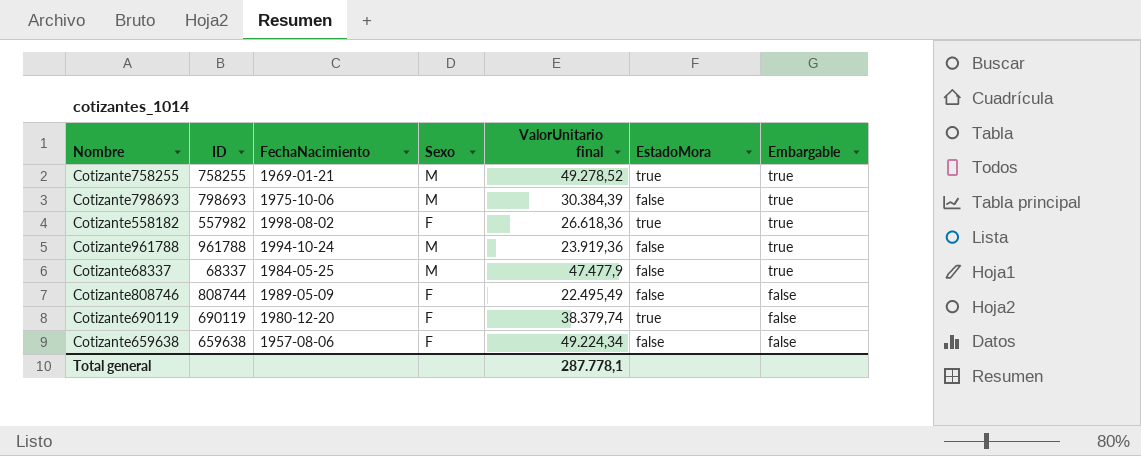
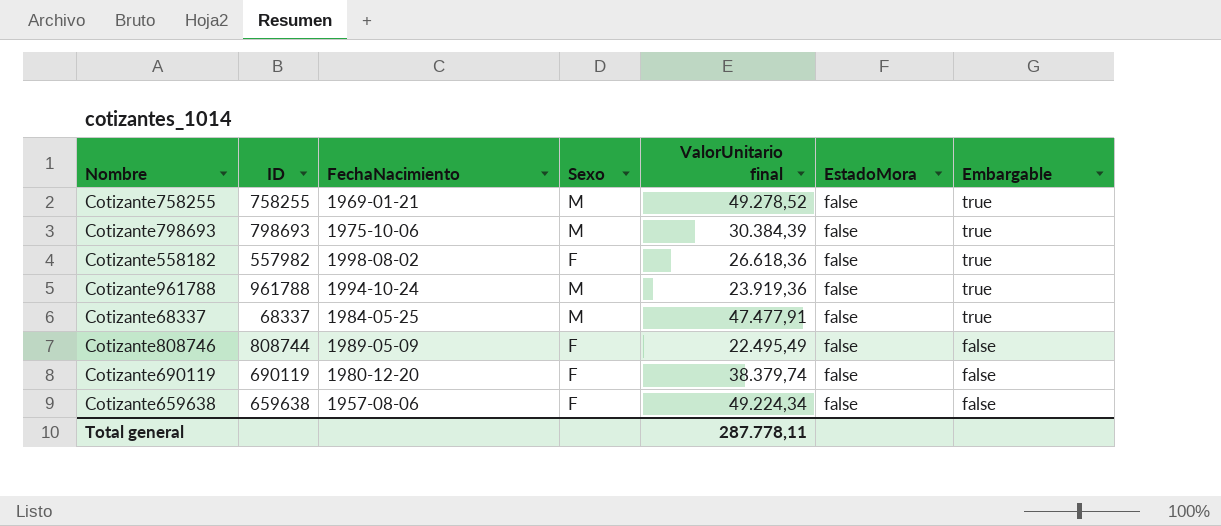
Cotizante758255 | EstadoMora: true -> false
Cotizante558182 | EstadoMora: true -> false
Cotizante68337 | ValorUnitario final: 47.477,9 -> 47.477,91
Cotizante690119 | EstadoMora: true -> false
Total general | ValorUnitario final: 287.778,1 -> 287.778,11

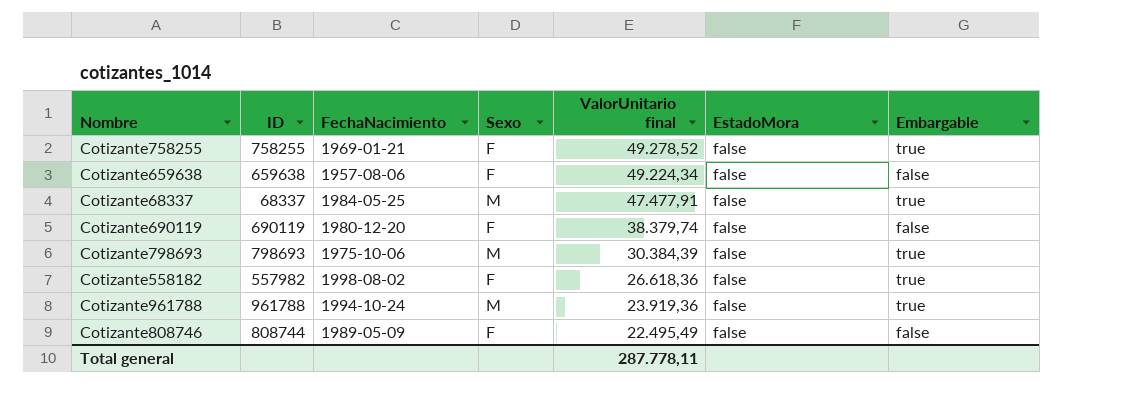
row order: Embargable descending -> ValorUnitario final descending
Cotizante758255 | Sexo: M -> F

